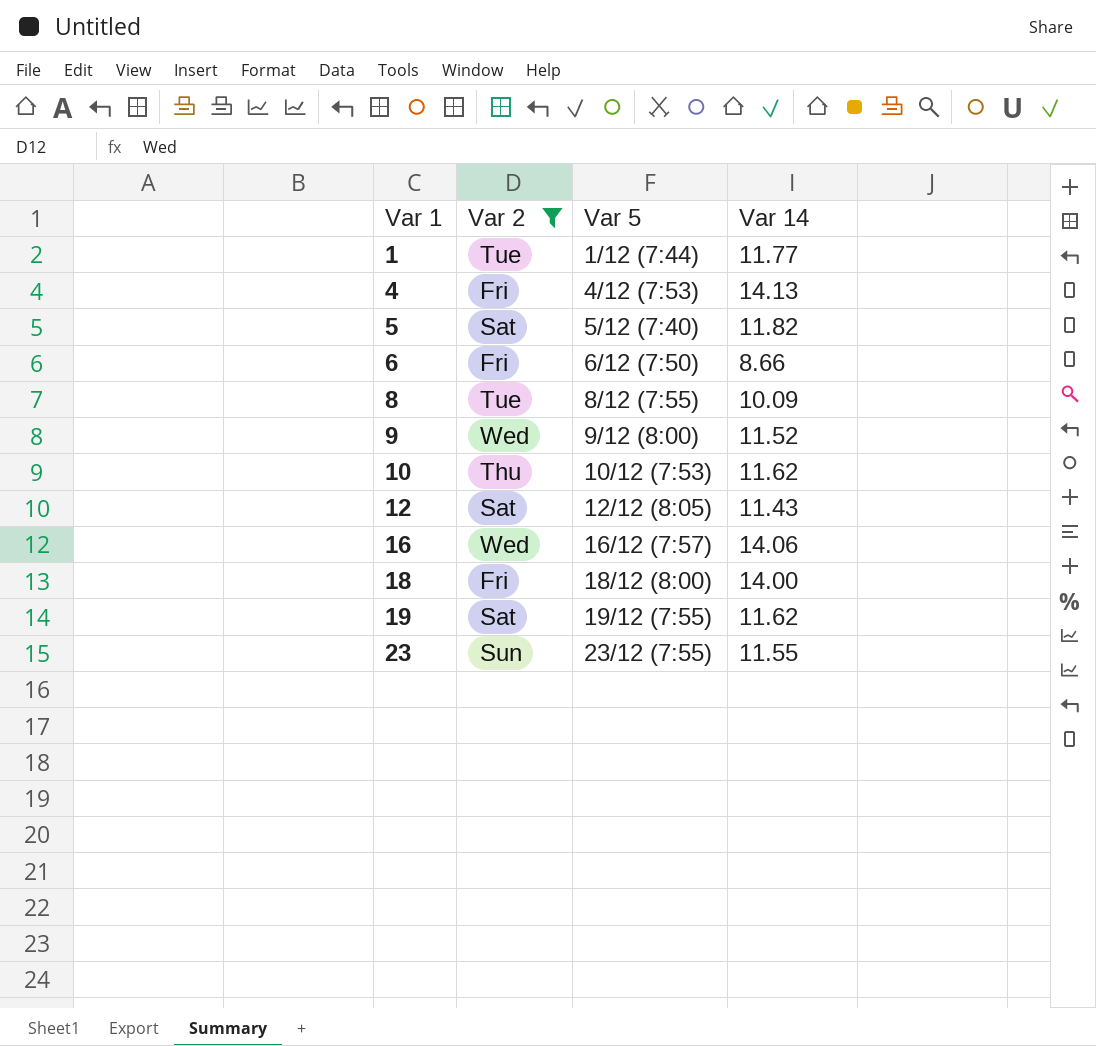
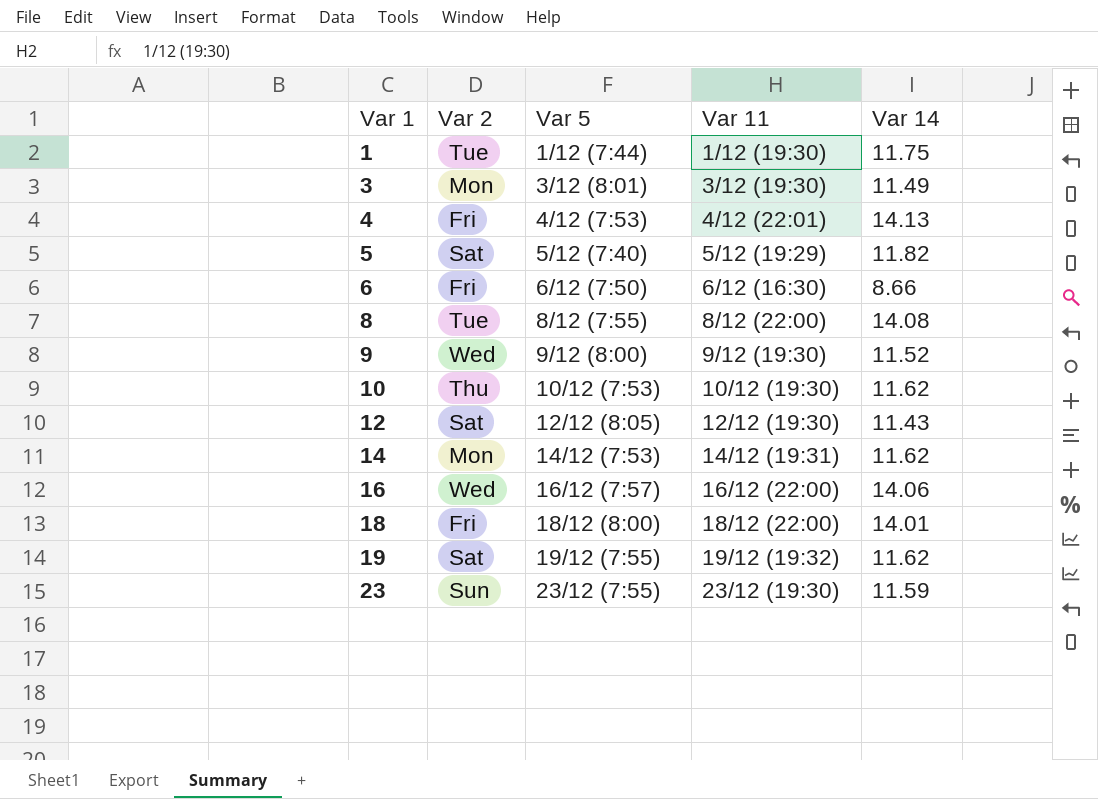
filter: Var 2 != Mon -> none
column Var 11 | position: none -> 4
1 | Var 14: 11.77 -> 11.75
8 | Var 14: 10.09 -> 14.08
18 | Var 14: 14.00 -> 14.01
23 | Var 14: 11.55 -> 11.59

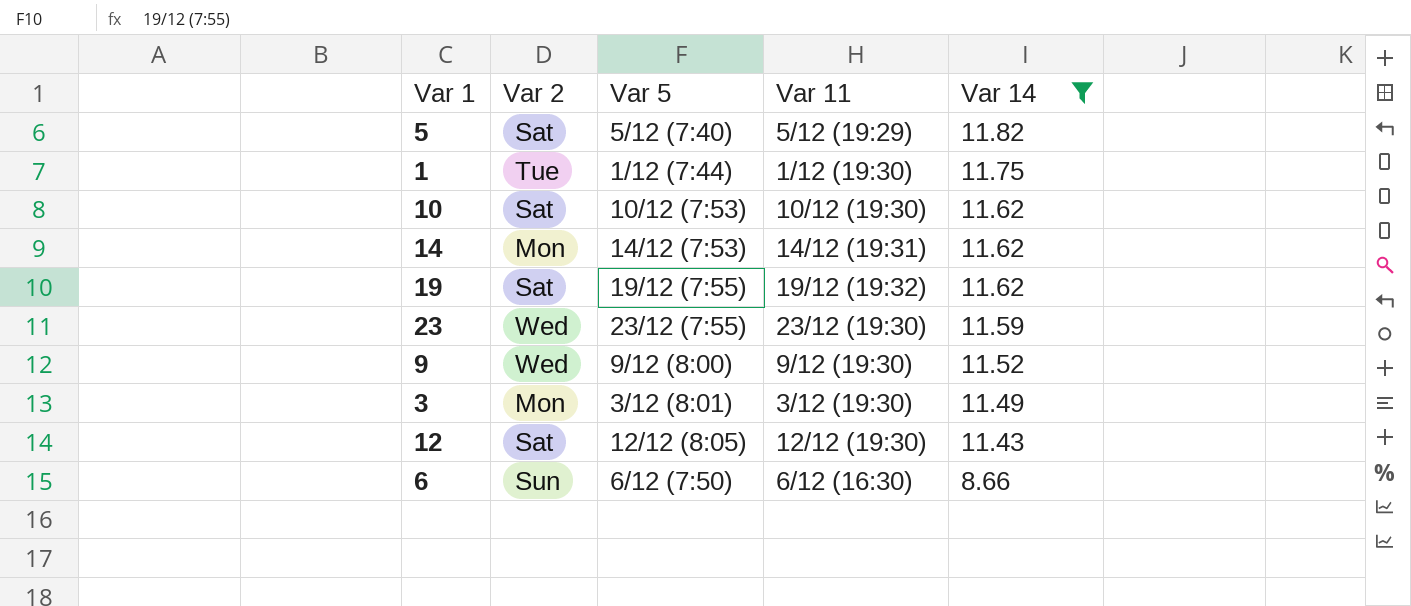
filter: none -> Var 14 <= 11.82
row order: Var 1 ascending -> Var 14 descending
10 | Var 2: Thu -> Sat
23 | Var 2: Sun -> Wed
6 | Var 2: Fri -> Sun

